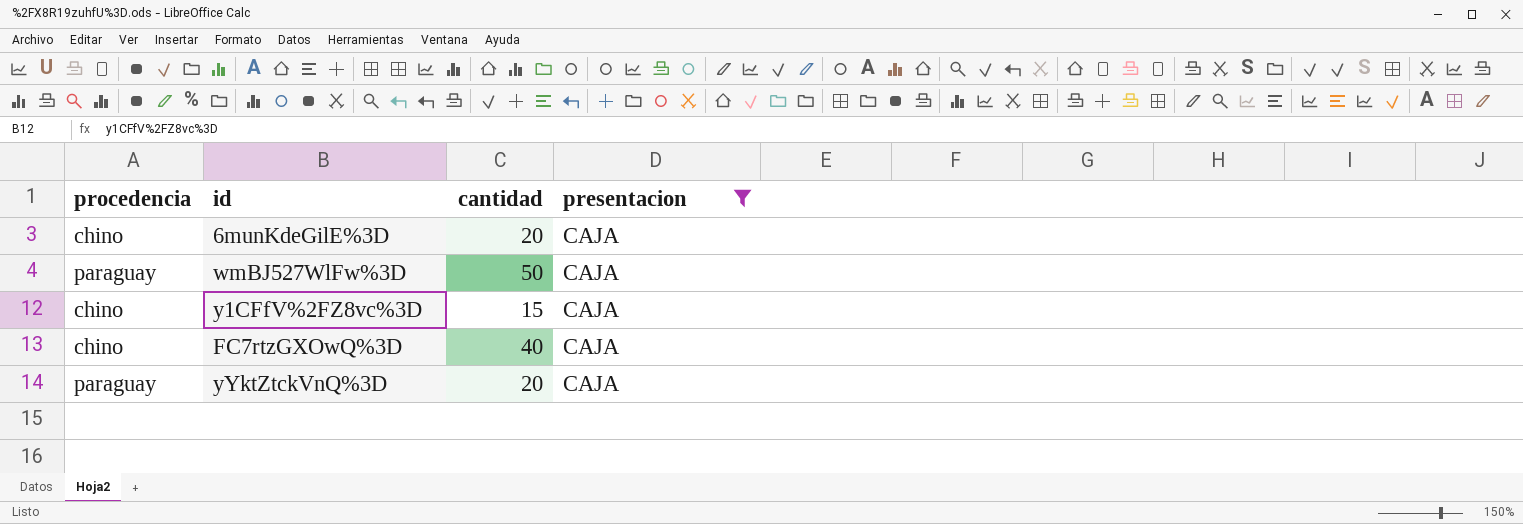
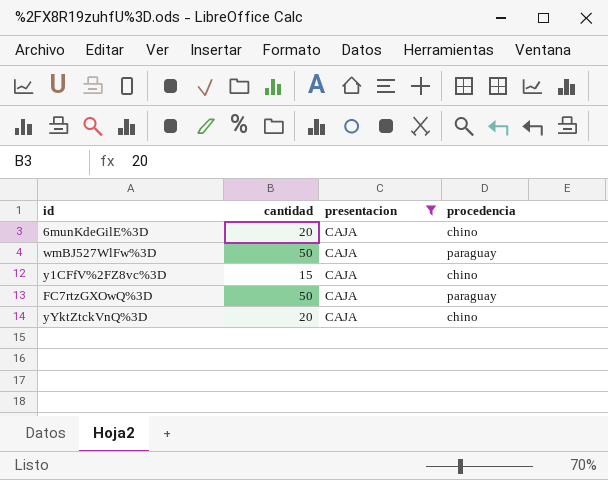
column procedencia | position: 1 -> 4
FC7rtzGXOwQ%3D | cantidad: 40 -> 50
FC7rtzGXOwQ%3D | procedencia: chino -> paraguay
yYktZtckVnQ%3D | procedencia: paraguay -> chino

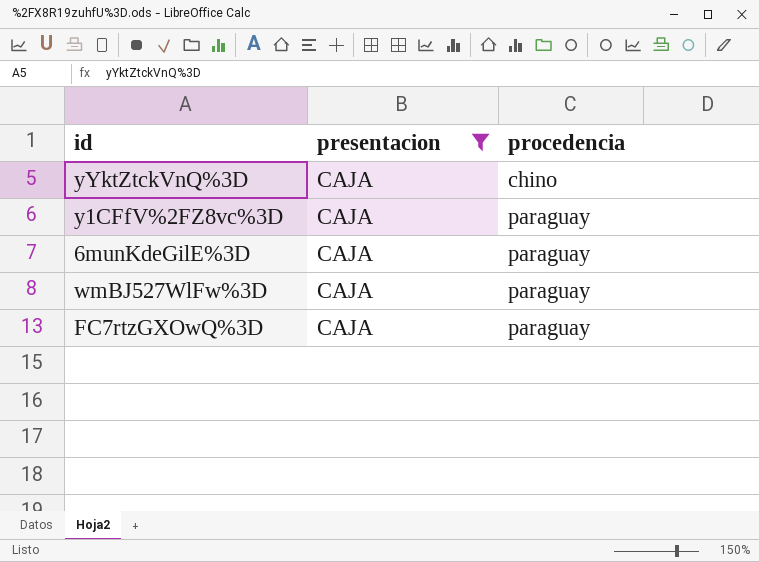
row order: none -> procedencia ascending
column cantidad | position: 2 -> none
y1CFfV%2FZ8vc%3D | procedencia: chino -> paraguay
6munKdeGilE%3D | procedencia: chino -> paraguay

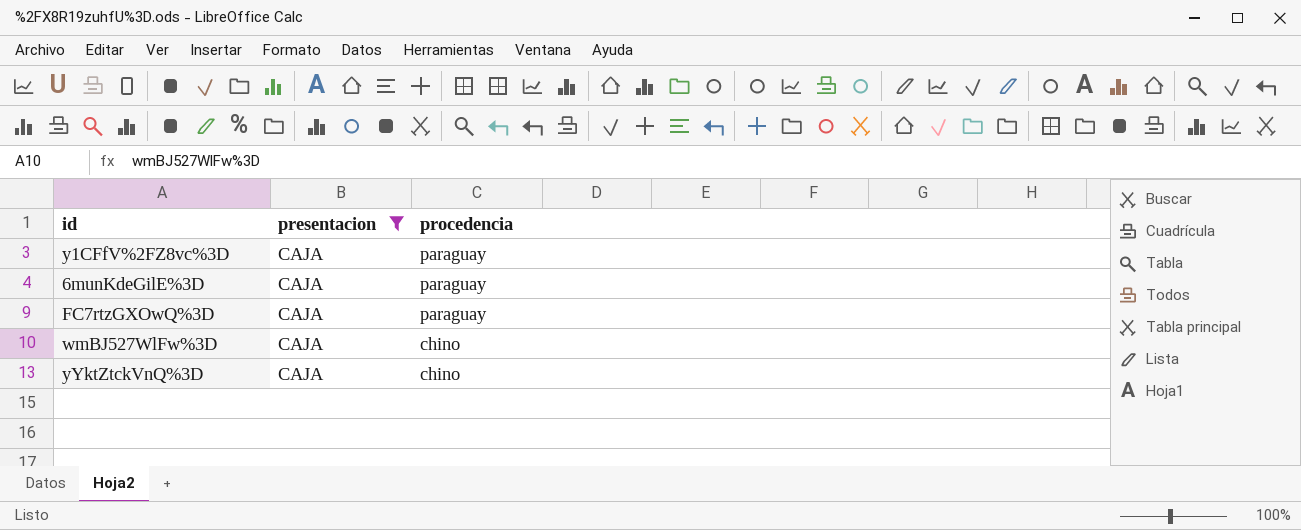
row order: procedencia ascending -> procedencia descending
wmBJ527WlFw%3D | procedencia: paraguay -> chino

